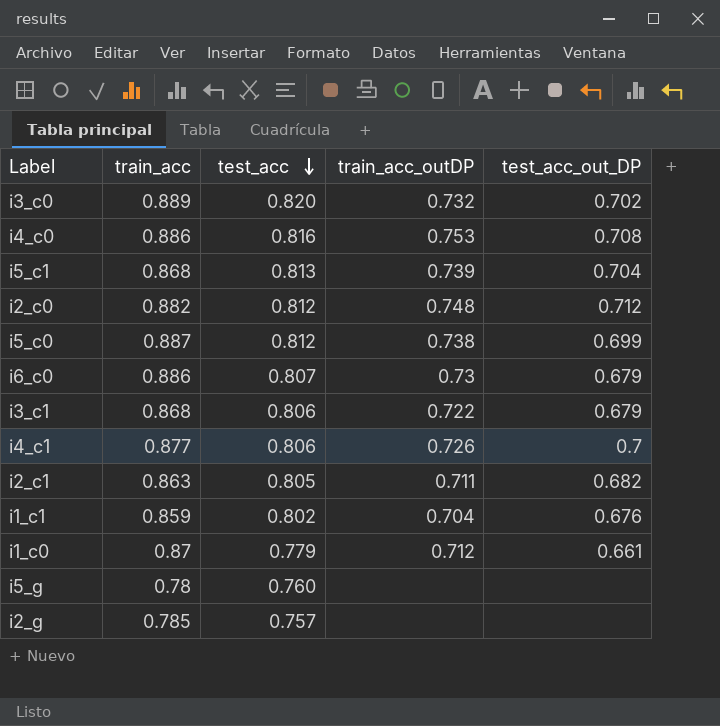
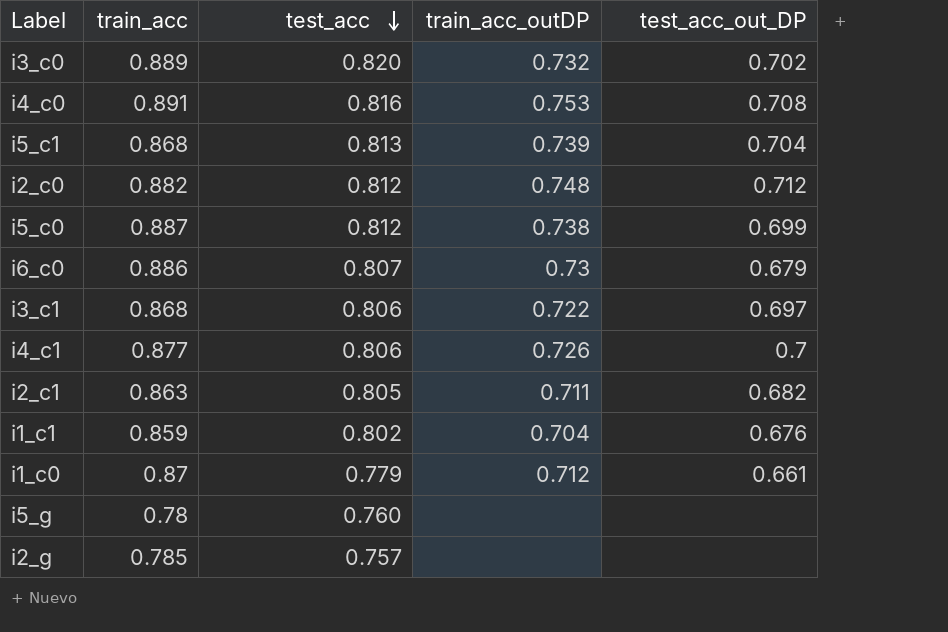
i4_c0 | train_acc: 0.886 -> 0.891
i3_c1 | test_acc_out_DP: 0.679 -> 0.697

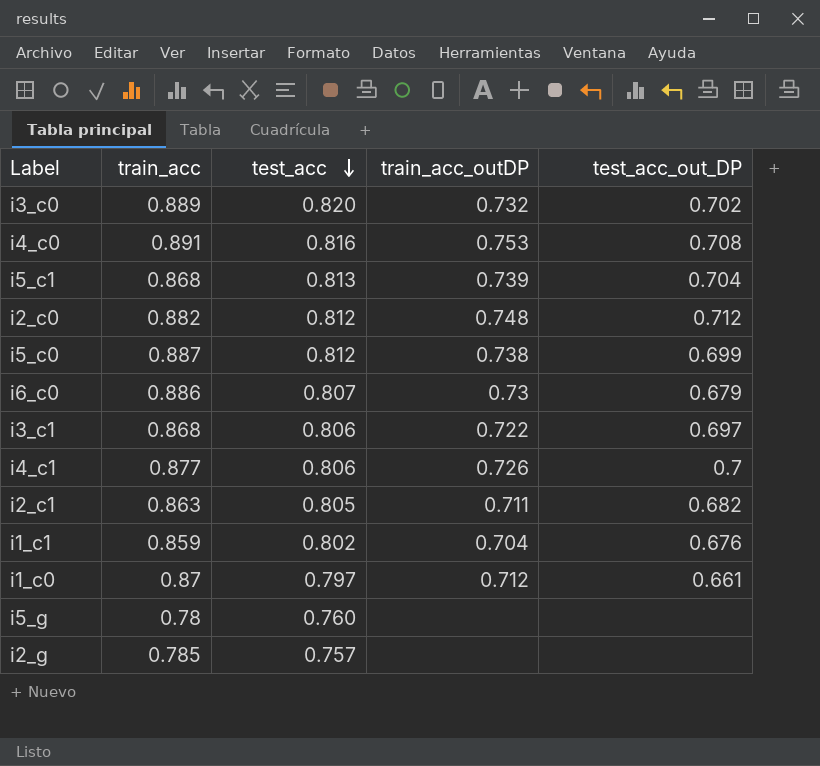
i1_c0 | test_acc: 0.779 -> 0.797

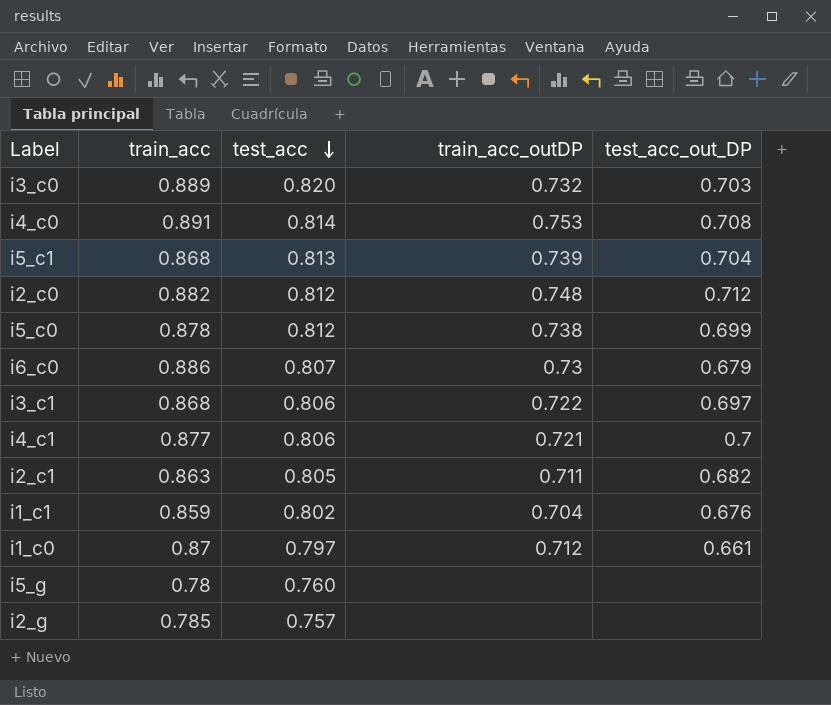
i3_c0 | test_acc_out_DP: 0.702 -> 0.703
i4_c0 | test_acc: 0.816 -> 0.814
i5_c0 | train_acc: 0.887 -> 0.878
i4_c1 | train_acc_outDP: 0.726 -> 0.721

